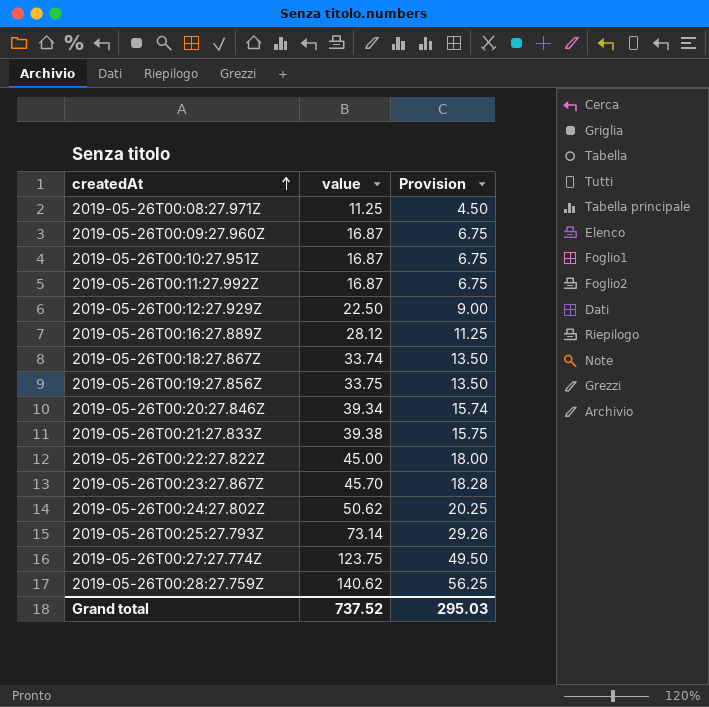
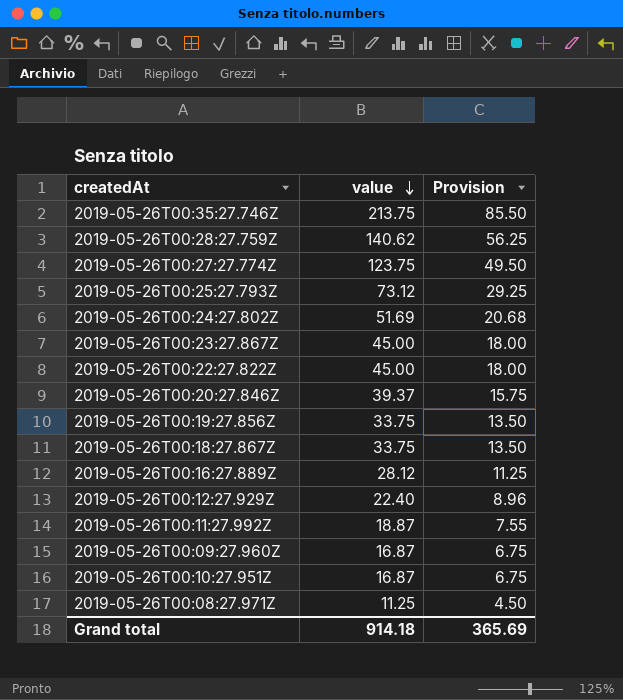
row order: createdAt ascending -> value descending
row 2019-05-26T00:21:27.833Z: 39.38 | 15.75 -> none
row 2019-05-26T00:35:27.746Z: none -> 213.75 | 85.50
2019-05-26T00:25:27.793Z | value: 73.14 -> 73.12
2019-05-26T00:25:27.793Z | Provision: 29.26 -> 29.25
2019-05-26T00:24:27.802Z | value: 50.62 -> 51.69
2019-05-26T00:24:27.802Z | Provision: 20.25 -> 20.68
2019-05-26T00:23:27.867Z | value: 45.70 -> 45.00
2019-05-26T00:23:27.867Z | Provision: 18.28 -> 18.00
2019-05-26T00:20:27.846Z | value: 39.34 -> 39.37
2019-05-26T00:20:27.846Z | Provision: 15.74 -> 15.75
2019-05-26T00:18:27.867Z | value: 33.74 -> 33.75
2019-05-26T00:12:27.929Z | value: 22.50 -> 22.40
2019-05-26T00:12:27.929Z | Provision: 9.00 -> 8.96
2019-05-26T00:11:27.992Z | value: 16.87 -> 18.87
2019-05-26T00:11:27.992Z | Provision: 6.75 -> 7.55
Grand total | value: 737.52 -> 914.18
Grand total | Provision: 295.03 -> 365.69

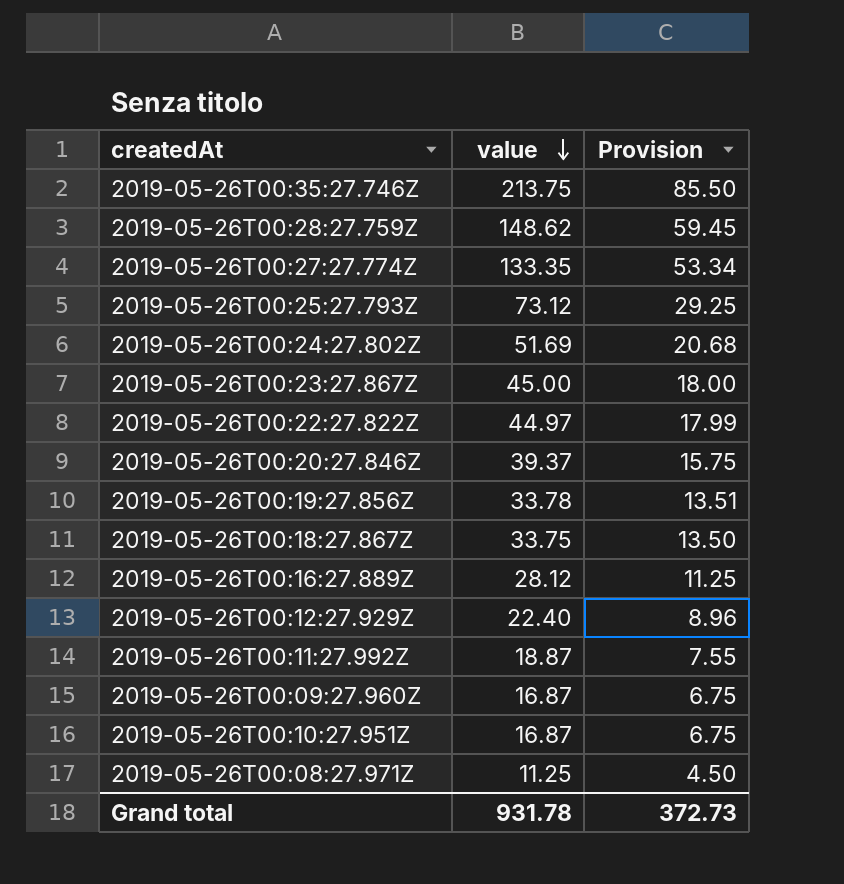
2019-05-26T00:28:27.759Z | value: 140.62 -> 148.62
2019-05-26T00:28:27.759Z | Provision: 56.25 -> 59.45
2019-05-26T00:27:27.774Z | value: 123.75 -> 133.35
2019-05-26T00:27:27.774Z | Provision: 49.50 -> 53.34
2019-05-26T00:22:27.822Z | value: 45.00 -> 44.97
2019-05-26T00:22:27.822Z | Provision: 18.00 -> 17.99
2019-05-26T00:19:27.856Z | value: 33.75 -> 33.78
2019-05-26T00:19:27.856Z | Provision: 13.50 -> 13.51
Grand total | value: 914.18 -> 931.78
Grand total | Provision: 365.69 -> 372.73

